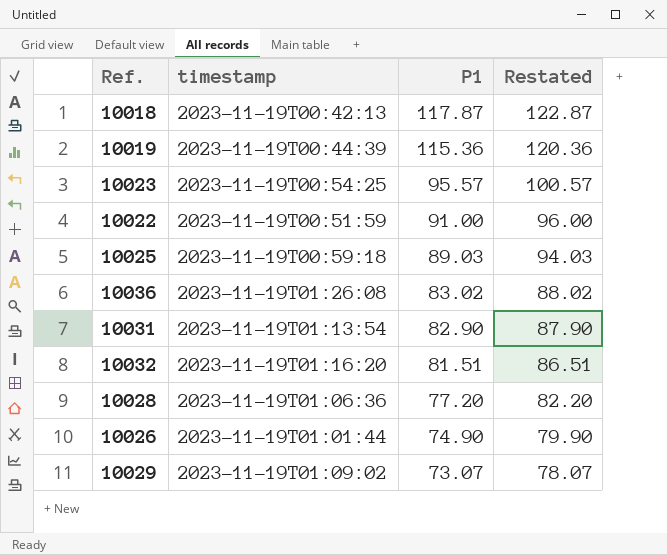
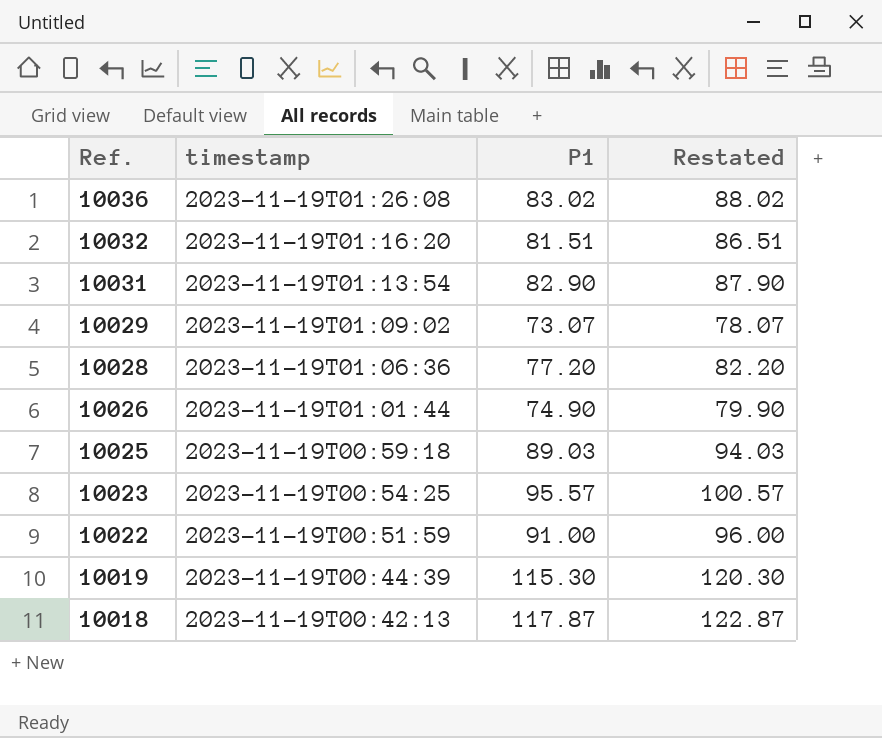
row order: P1 descending -> Ref. descending
10019 | P1: 115.36 -> 115.30
10019 | Restated: 120.36 -> 120.30

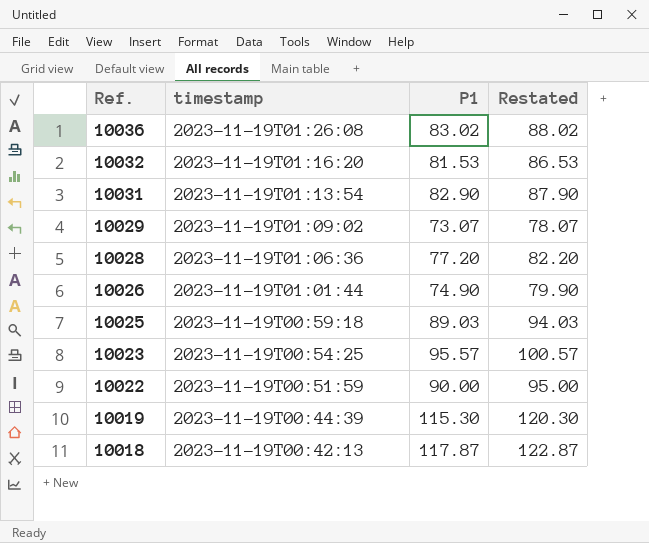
10032 | P1: 81.51 -> 81.53
10032 | Restated: 86.51 -> 86.53
10022 | P1: 91.00 -> 90.00
10022 | Restated: 96.00 -> 95.00

